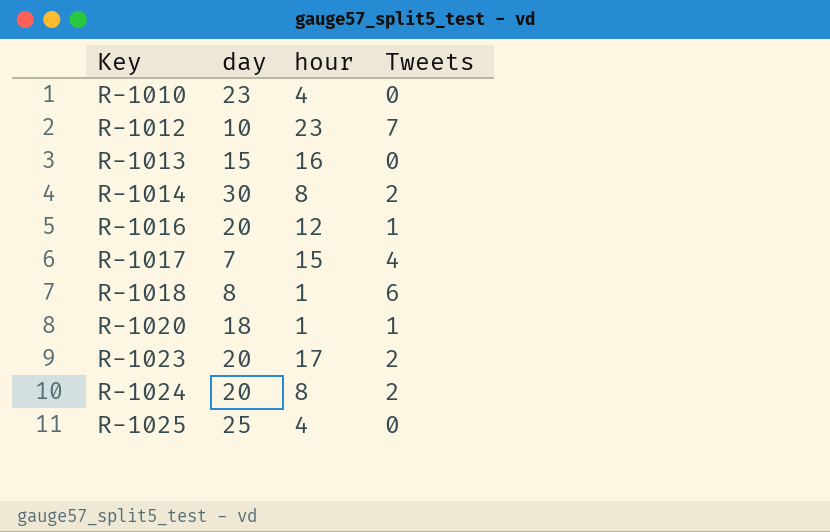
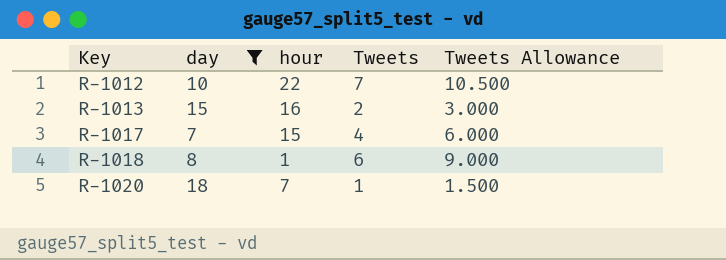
filter: none -> day <= 18
column Tweets Allowance | formula: none -> [Tweets] * 1.5
R-1012 | hour: 23 -> 22
R-1013 | Tweets: 0 -> 2
R-1020 | hour: 1 -> 7

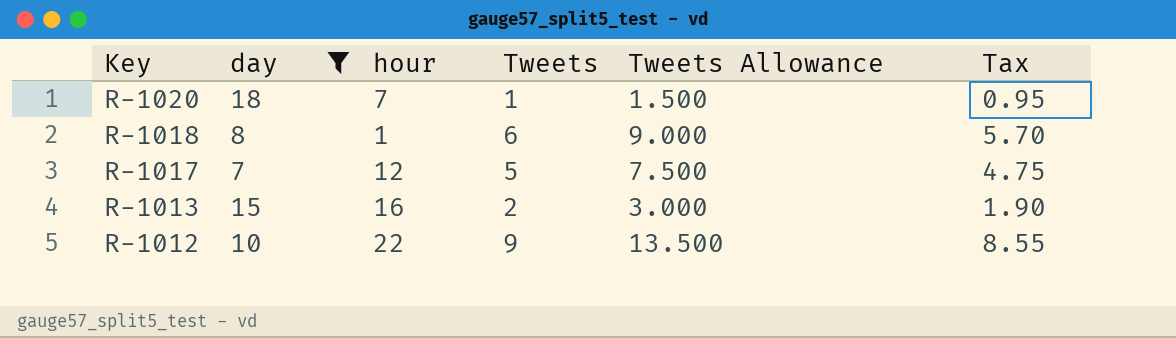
row order: Key ascending -> Key descending
column Tax | formula: none -> [Tweets] * 0.95
R-1017 | hour: 15 -> 12
R-1017 | Tweets: 4 -> 5
R-1017 | Tweets Allowance: 6.000 -> 7.500
R-1012 | Tweets: 7 -> 9
R-1012 | Tweets Allowance: 10.500 -> 13.500

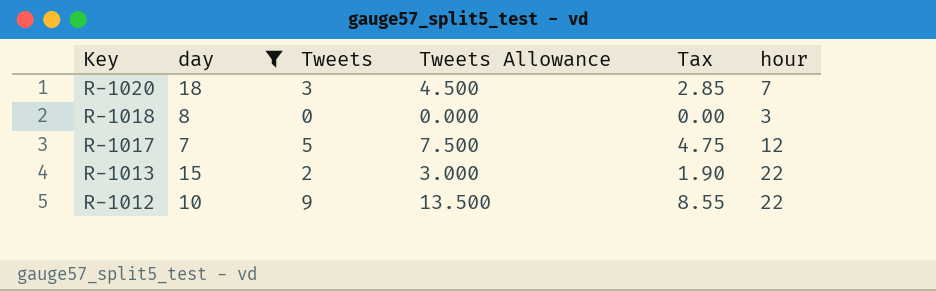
column hour | position: 3 -> 6
R-1020 | Tweets: 1 -> 3
R-1020 | Tweets Allowance: 1.500 -> 4.500
R-1020 | Tax: 0.95 -> 2.85
R-1018 | Tweets: 6 -> 0
R-1018 | Tweets Allowance: 9.000 -> 0.000
R-1018 | Tax: 5.70 -> 0.00
R-1018 | hour: 1 -> 3
R-1013 | hour: 16 -> 22

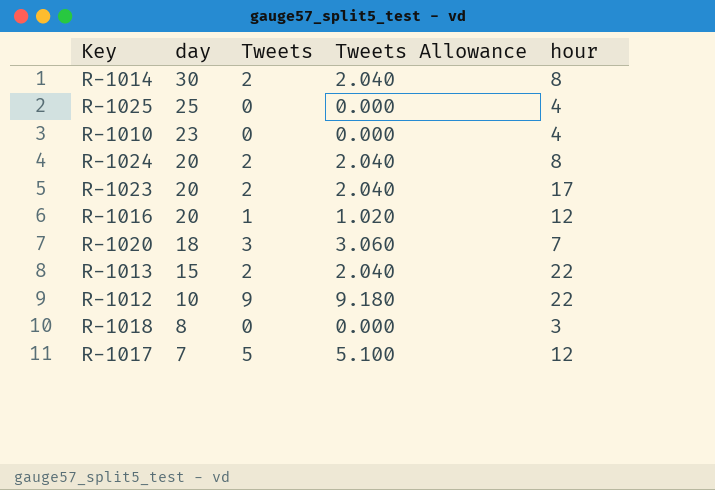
filter: day <= 18 -> none
row order: Key descending -> day descending
column Tax | formula: [Tweets] * 0.95 -> none
column Tweets Allowance | formula: [Tweets] * 1.5 -> [Tweets] * 1.02

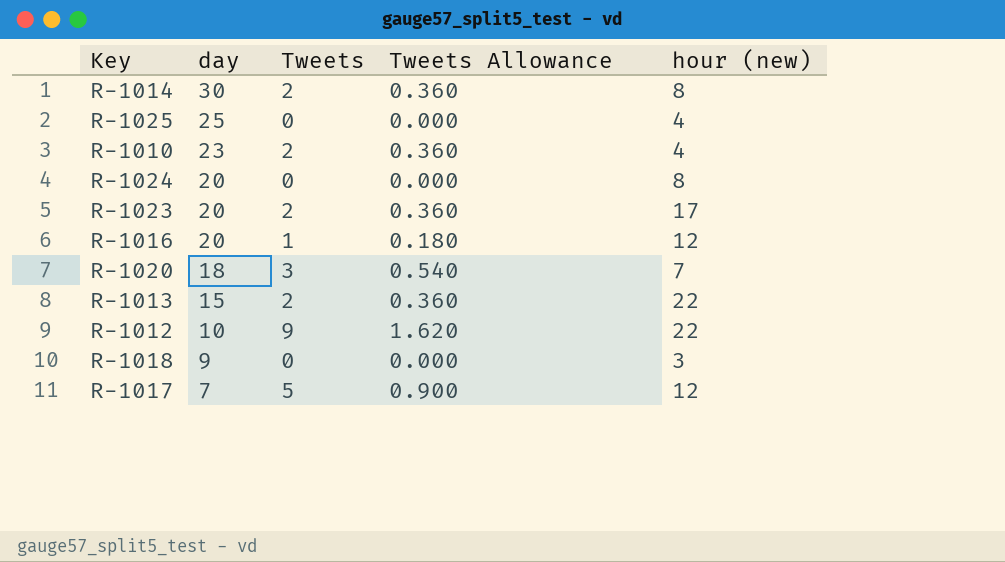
column Tweets Allowance | formula: [Tweets] * 1.02 -> [Tweets] * 0.18
column name: hour -> hour (new)
R-1010 | Tweets: 0 -> 2
R-1024 | Tweets: 2 -> 0
R-1018 | day: 8 -> 9

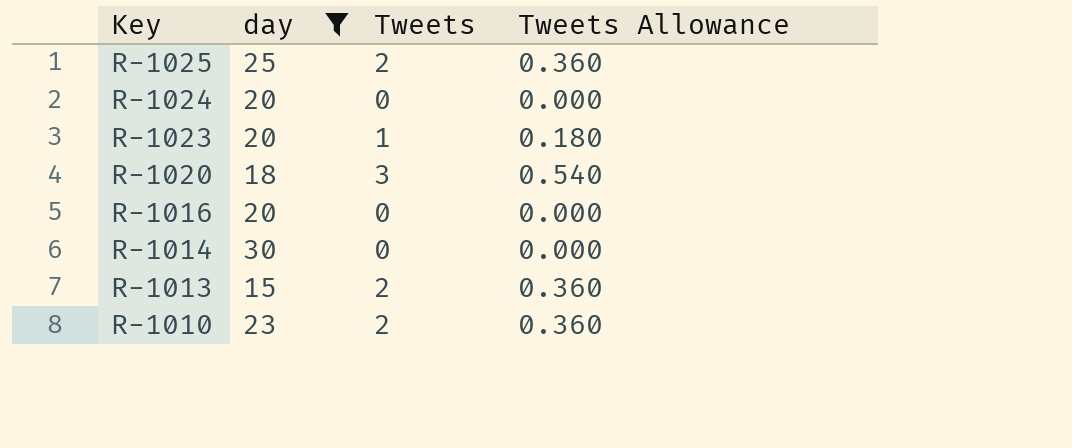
filter: none -> day >= 15
row order: day descending -> Key descending
column hour (new) | position: 5 -> none
R-1025 | Tweets: 0 -> 2
R-1025 | Tweets Allowance: 0.000 -> 0.360
R-1023 | Tweets: 2 -> 1
R-1023 | Tweets Allowance: 0.360 -> 0.180
R-1016 | Tweets: 1 -> 0
R-1016 | Tweets Allowance: 0.180 -> 0.000
R-1014 | Tweets: 2 -> 0
R-1014 | Tweets Allowance: 0.360 -> 0.000

